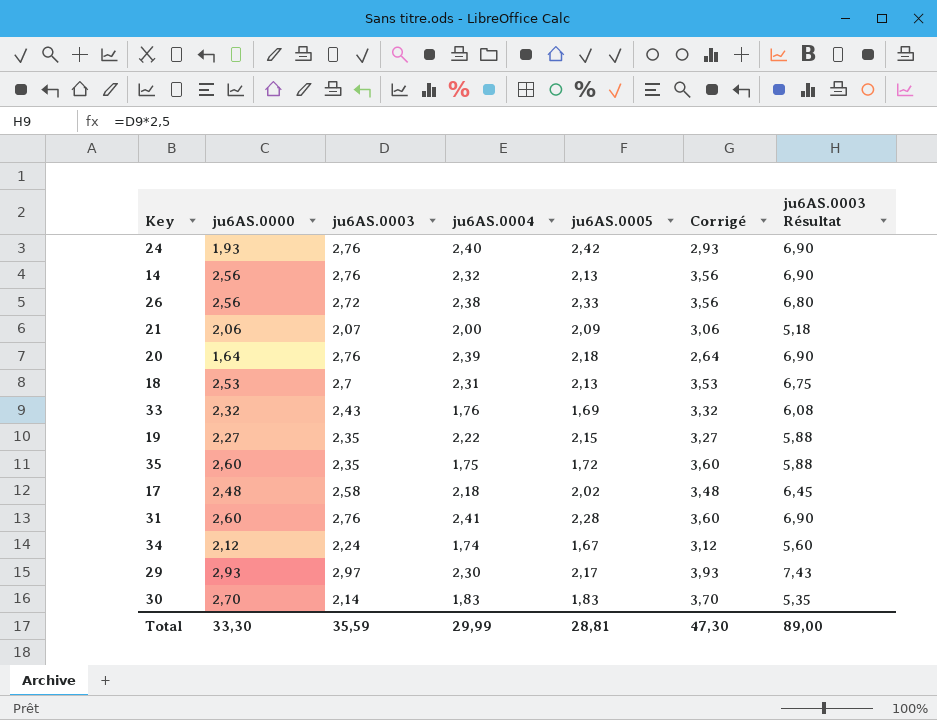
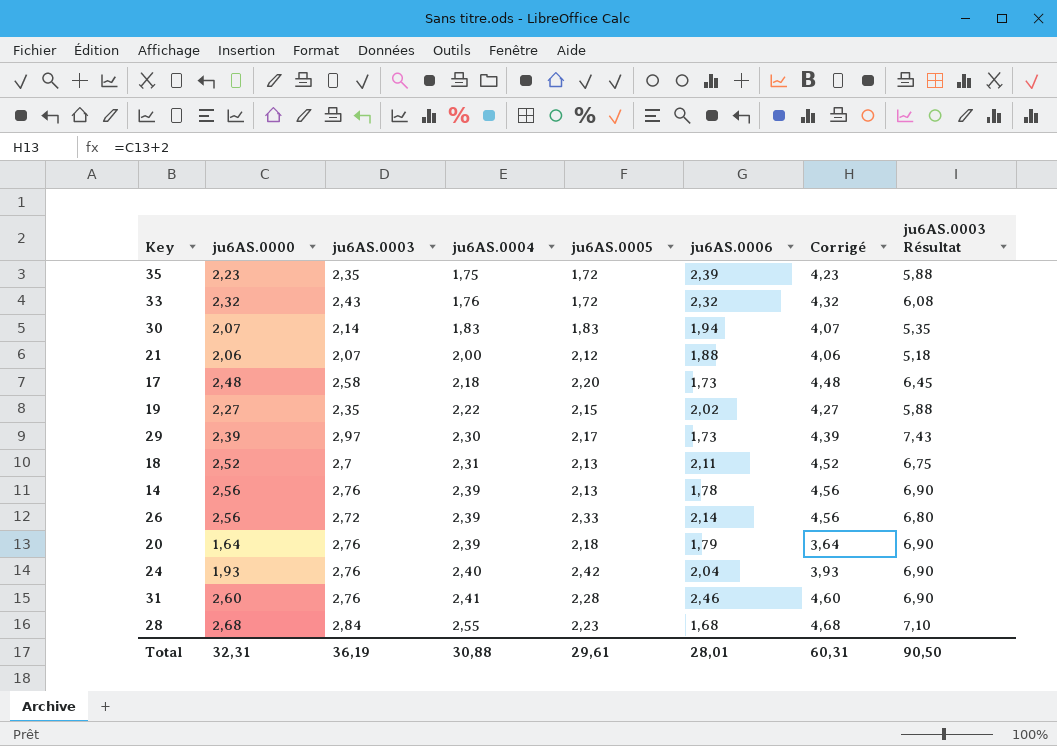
row order: none -> ju6AS.0004 ascending
column ju6AS.0006 | position: none -> 6
column Corrigé | formula: [ju6AS.0000] + 1 -> [ju6AS.0000] + 2
row 34: 2,12 | 2,24 | 1,74 | 1,67 | 3,12 | 5,60 -> none
35 | ju6AS.0000: 2,60 -> 2,23
33 | ju6AS.0005: 1,69 -> 1,72
30 | ju6AS.0000: 2,70 -> 2,07
21 | ju6AS.0005: 2,09 -> 2,12
17 | ju6AS.0005: 2,02 -> 2,20
29 | ju6AS.0000: 2,93 -> 2,39
18 | ju6AS.0000: 2,53 -> 2,52
14 | ju6AS.0004: 2,32 -> 2,39
26 | ju6AS.0004: 2,38 -> 2,39
row 28: none -> 2,68 | 2,84 | 2,55 | 2,23 | 1,68 | 4,68 | 7,10
Total | ju6AS.0000: 33,30 -> 32,31
Total | ju6AS.0003: 35,59 -> 36,19
Total | ju6AS.0004: 29,99 -> 30,88
Total | ju6AS.0005: 28,81 -> 29,61
Total | Corrigé: 47,30 -> 60,31
Total | ju6AS.0003 Résultat: 89,00 -> 90,50

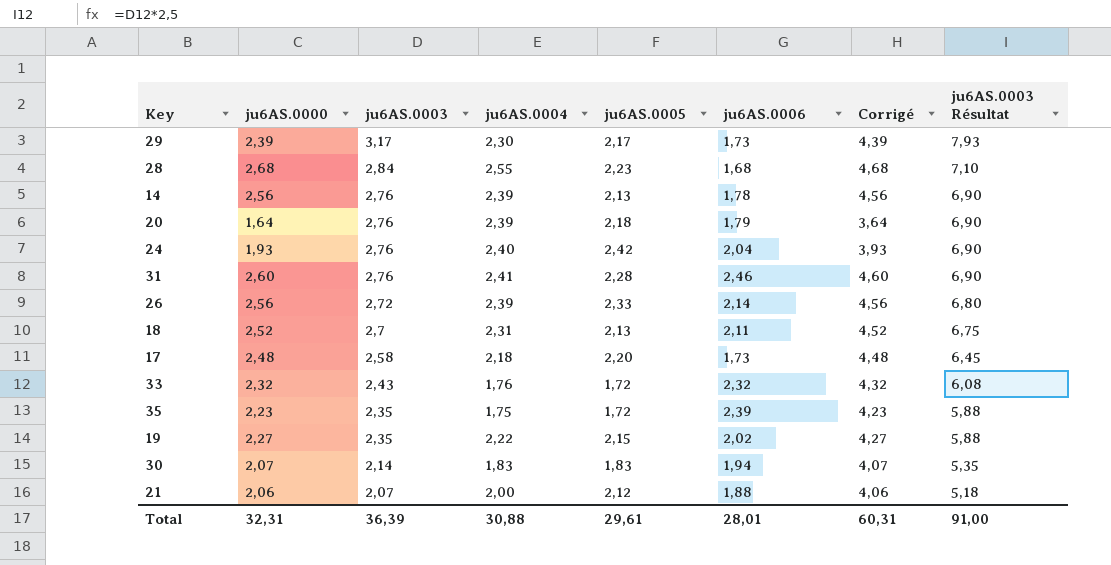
row order: ju6AS.0004 ascending -> ju6AS.0003 descending
29 | ju6AS.0003: 2,97 -> 3,17
29 | ju6AS.0003 Résultat: 7,43 -> 7,93
Total | ju6AS.0003: 36,19 -> 36,39
Total | ju6AS.0003 Résultat: 90,50 -> 91,00

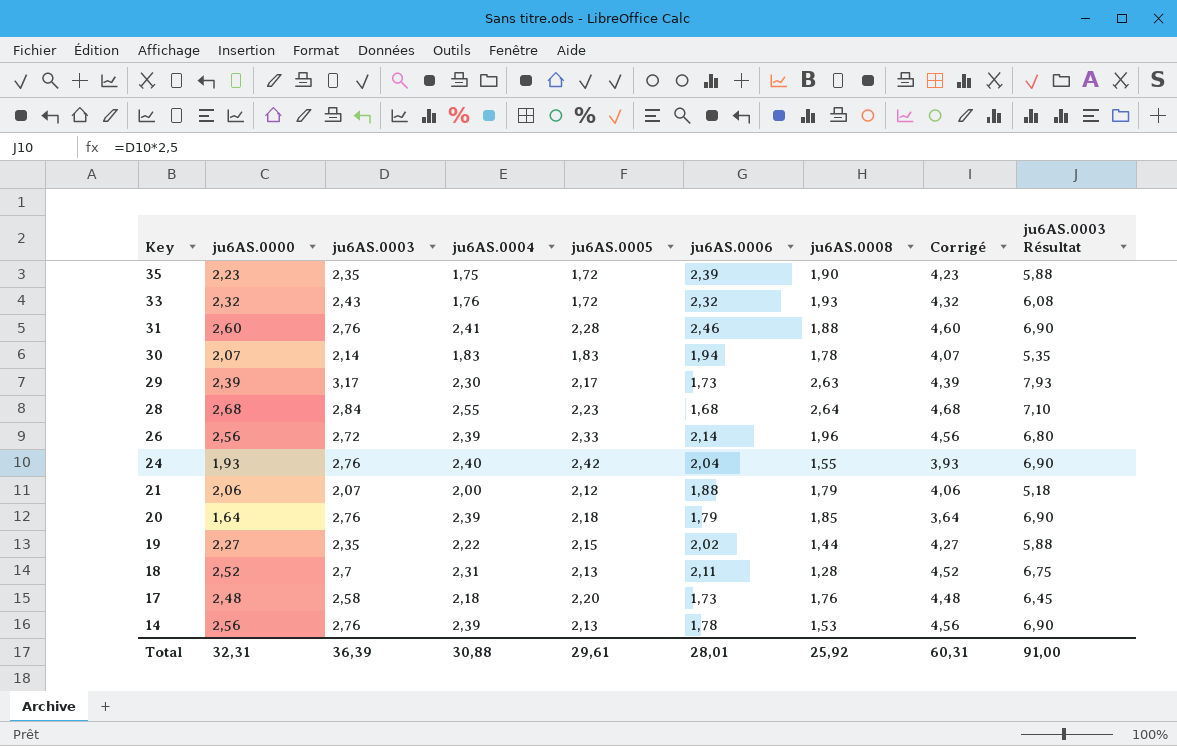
row order: ju6AS.0003 descending -> Key descending
column ju6AS.0008 | position: none -> 7

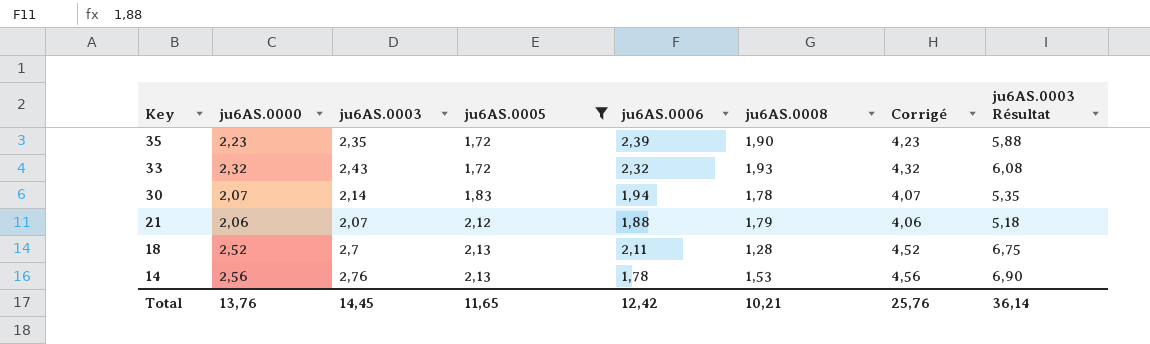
filter: none -> ju6AS.0005 <= 2,13
column ju6AS.0004 | position: 4 -> none
Total | ju6AS.0000: 32,31 -> 13,76
Total | ju6AS.0003: 36,39 -> 14,45
Total | ju6AS.0005: 29,61 -> 11,65
Total | ju6AS.0006: 28,01 -> 12,42
Total | ju6AS.0008: 25,92 -> 10,21
Total | Corrigé: 60,31 -> 25,76
Total | ju6AS.0003 Résultat: 91,00 -> 36,14

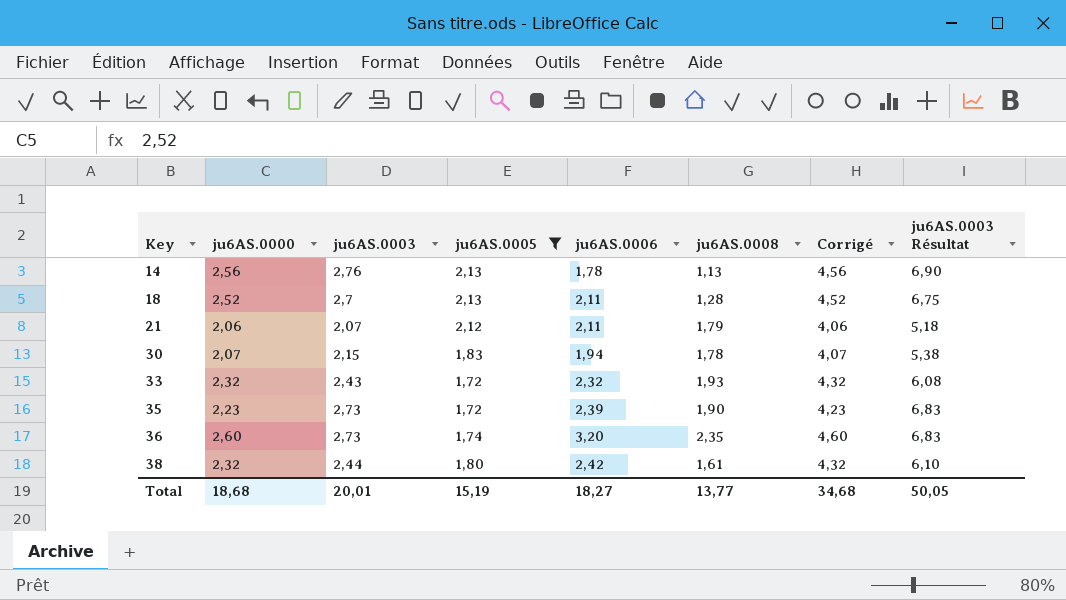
row order: Key descending -> Key ascending
14 | ju6AS.0008: 1,53 -> 1,13
21 | ju6AS.0006: 1,88 -> 2,11
30 | ju6AS.0003: 2,14 -> 2,15
30 | ju6AS.0003 Résultat: 5,35 -> 5,38
35 | ju6AS.0003: 2,35 -> 2,73
35 | ju6AS.0003 Résultat: 5,88 -> 6,83
row 36: none -> 2,60 | 2,73 | 1,74 | 3,20 | 2,35 | 4,60 | 6,83
row 38: none -> 2,32 | 2,44 | 1,80 | 2,42 | 1,61 | 4,32 | 6,10
Total | ju6AS.0000: 13,76 -> 18,68
Total | ju6AS.0003: 14,45 -> 20,01
Total | ju6AS.0005: 11,65 -> 15,19
Total | ju6AS.0006: 12,42 -> 18,27
Total | ju6AS.0008: 10,21 -> 13,77
Total | Corrigé: 25,76 -> 34,68
Total | ju6AS.0003 Résultat: 36,14 -> 50,05

